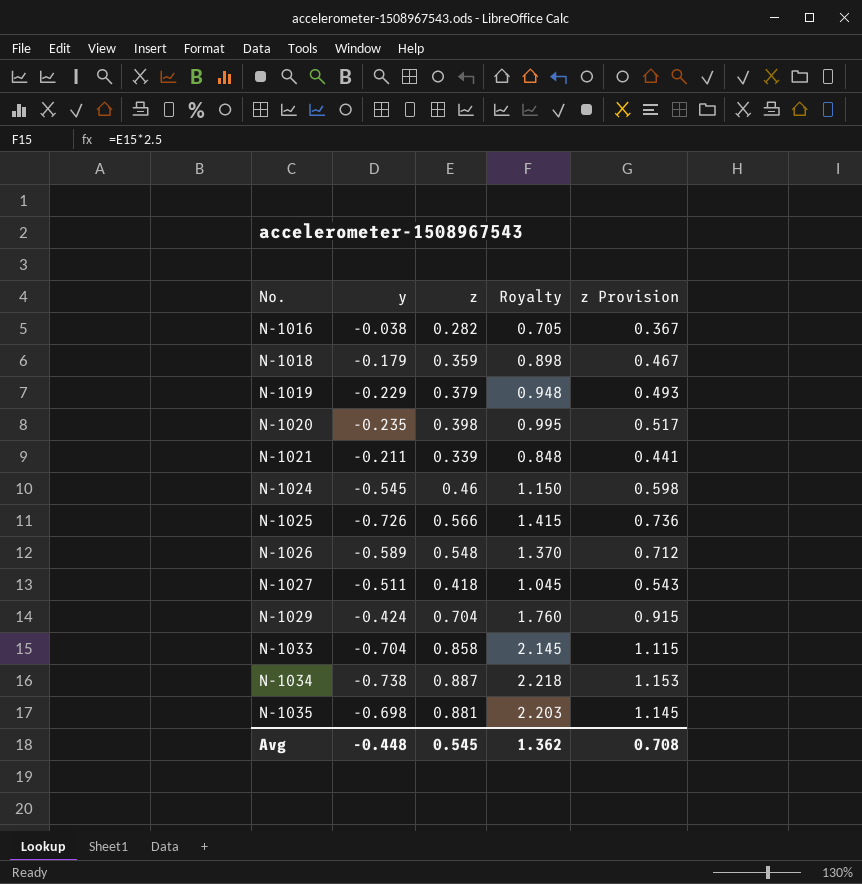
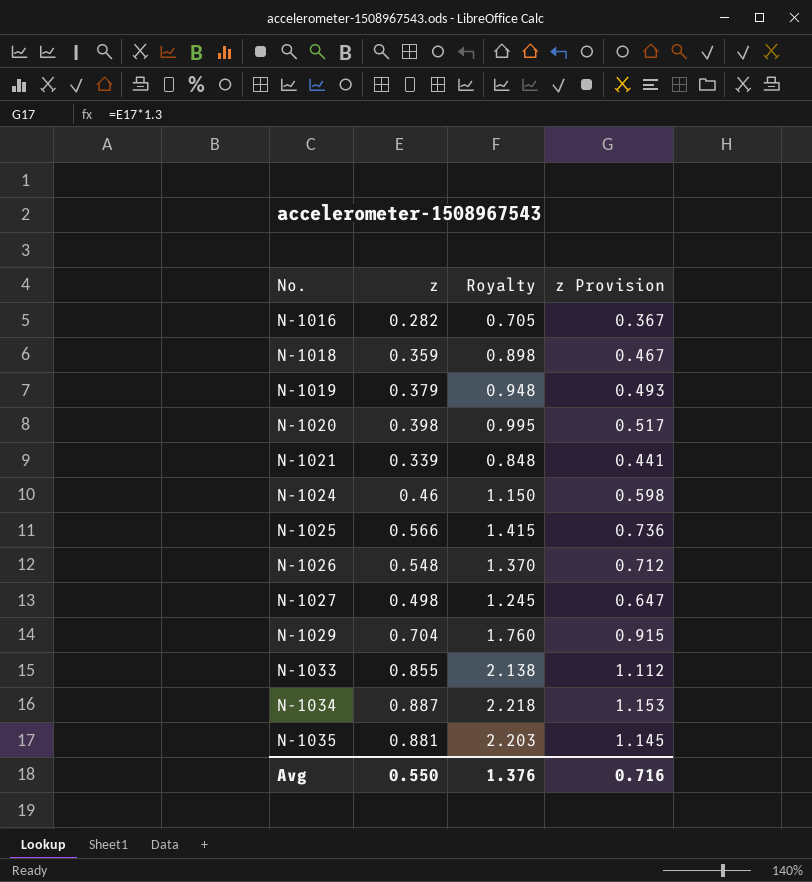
column y | position: 2 -> none
N-1027 | z: 0.418 -> 0.498
N-1027 | Royalty: 1.045 -> 1.245
N-1027 | z Provision: 0.543 -> 0.647
N-1033 | z: 0.858 -> 0.855
N-1033 | Royalty: 2.145 -> 2.138
N-1033 | z Provision: 1.115 -> 1.112
Avg | z: 0.545 -> 0.550
Avg | Royalty: 1.362 -> 1.376
Avg | z Provision: 0.708 -> 0.716

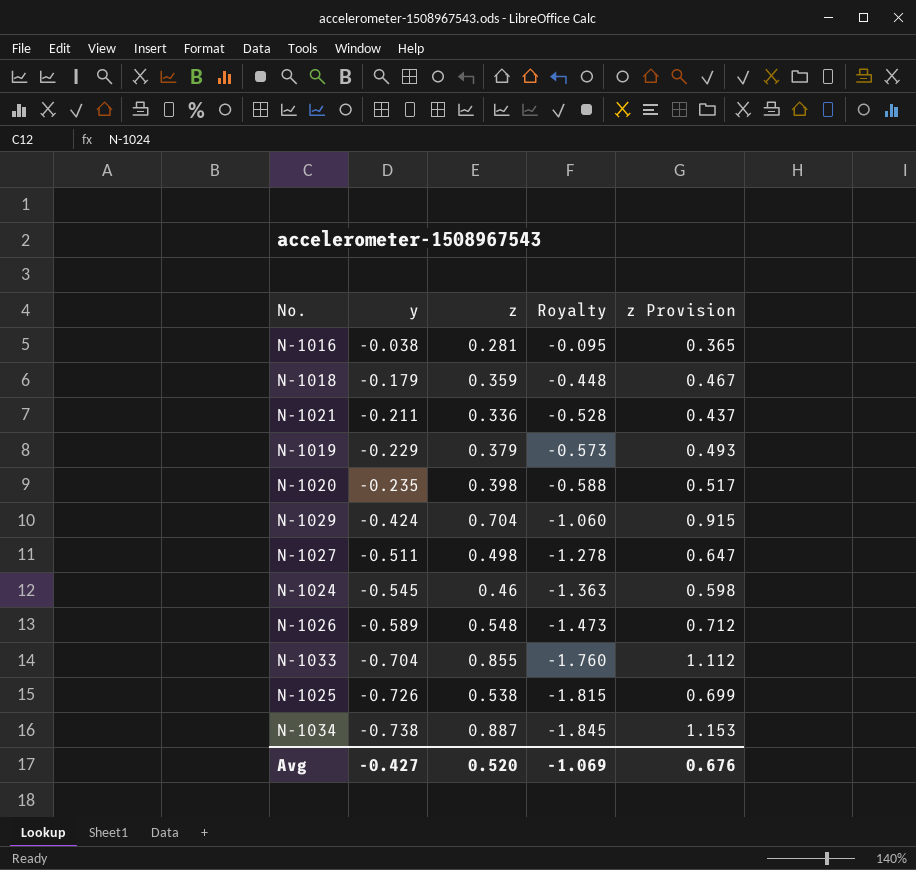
row order: No. ascending -> y descending
column y | position: none -> 2
column Royalty | formula: [z] * 2.5 -> [y] * 2.5
row N-1035: 0.881 | 2.203 | 1.145 -> none
N-1016 | z: 0.282 -> 0.281
N-1016 | z Provision: 0.367 -> 0.365
N-1021 | z: 0.339 -> 0.336
N-1021 | z Provision: 0.441 -> 0.437
N-1025 | z: 0.566 -> 0.538
N-1025 | z Provision: 0.736 -> 0.699
Avg | z: 0.550 -> 0.520
Avg | Royalty: 1.376 -> -1.069
Avg | z Provision: 0.716 -> 0.676

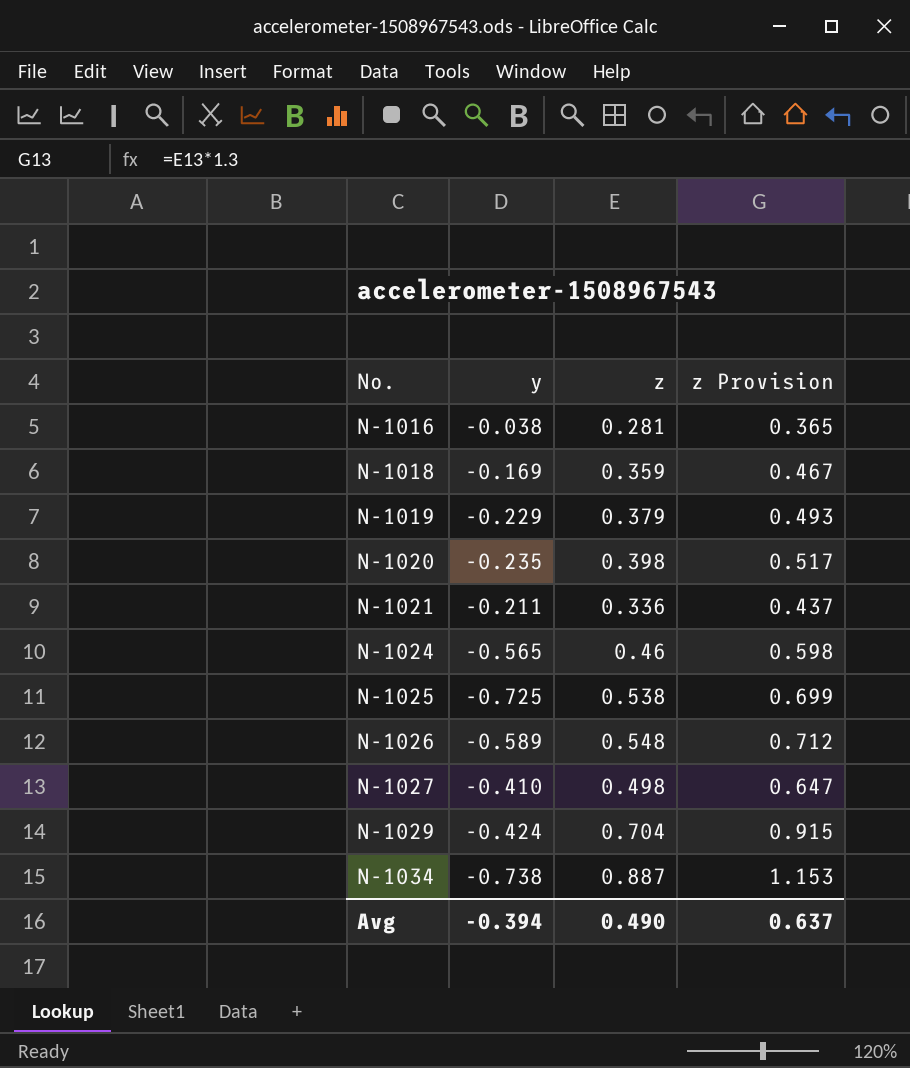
row order: y descending -> No. ascending
column Royalty | formula: [y] * 2.5 -> none
row N-1033: -0.704 | 0.855 | -1.760 | 1.112 -> none
N-1018 | y: -0.179 -> -0.169
N-1024 | y: -0.545 -> -0.565
N-1025 | y: -0.726 -> -0.725
N-1027 | y: -0.511 -> -0.410
Avg | y: -0.427 -> -0.394
Avg | z: 0.520 -> 0.490
Avg | z Provision: 0.676 -> 0.637

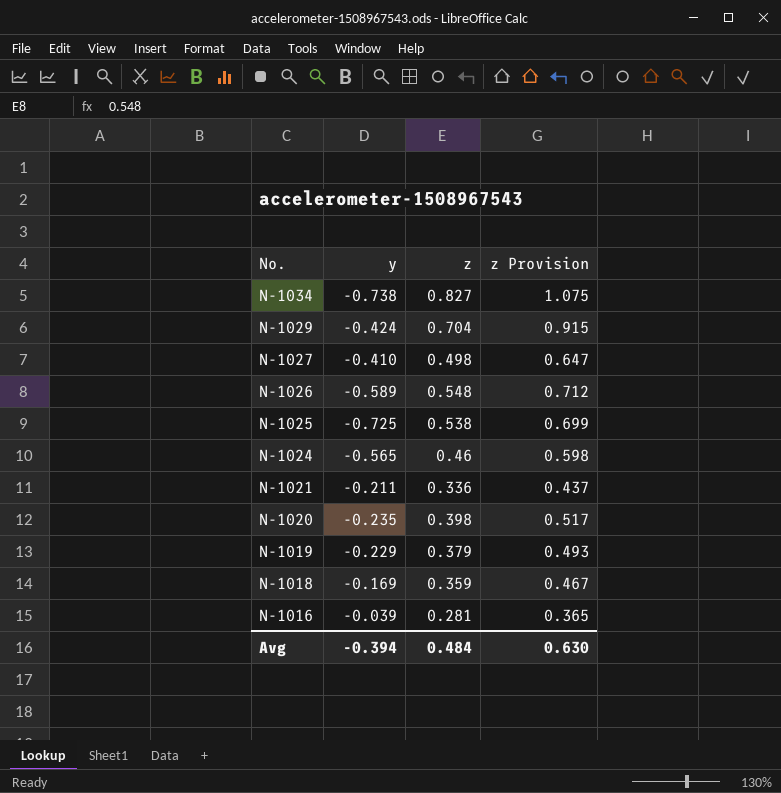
row order: No. ascending -> No. descending
N-1034 | z: 0.887 -> 0.827
N-1034 | z Provision: 1.153 -> 1.075
N-1016 | y: -0.038 -> -0.039
Avg | z: 0.490 -> 0.484
Avg | z Provision: 0.637 -> 0.630

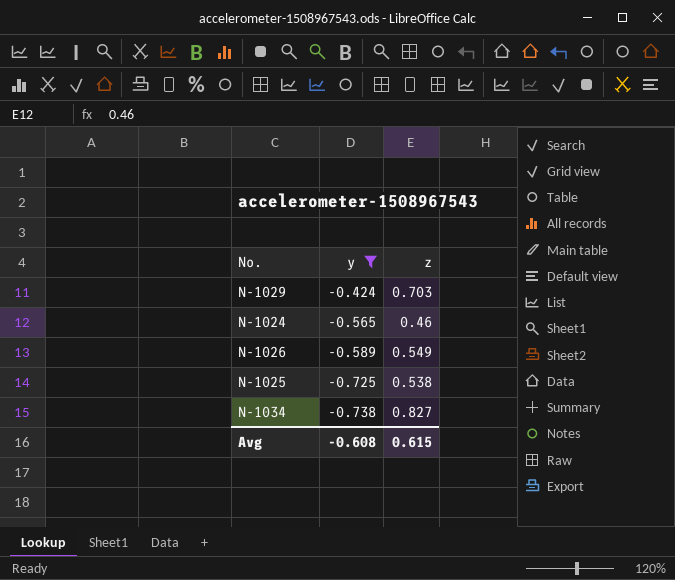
filter: none -> y <= -0.424
row order: No. descending -> y descending
column z Provision | formula: [z] * 1.3 -> none
N-1029 | z: 0.704 -> 0.703
N-1026 | z: 0.548 -> 0.549
Avg | y: -0.394 -> -0.608
Avg | z: 0.484 -> 0.615

